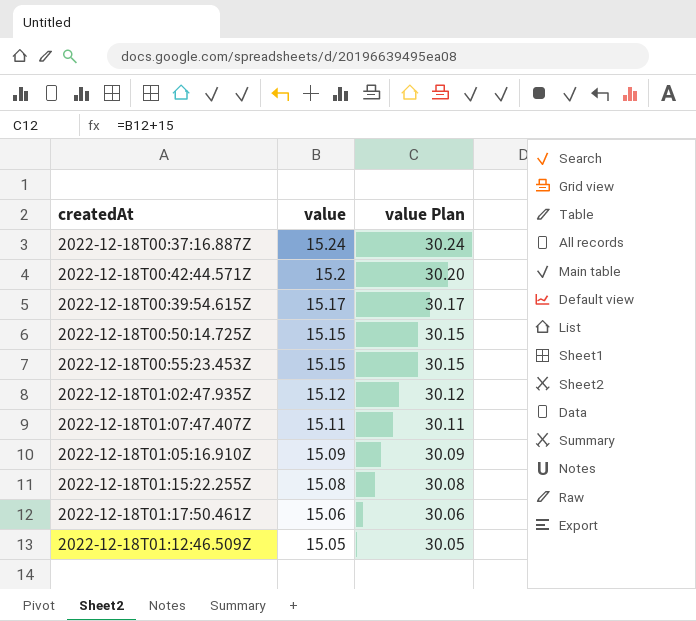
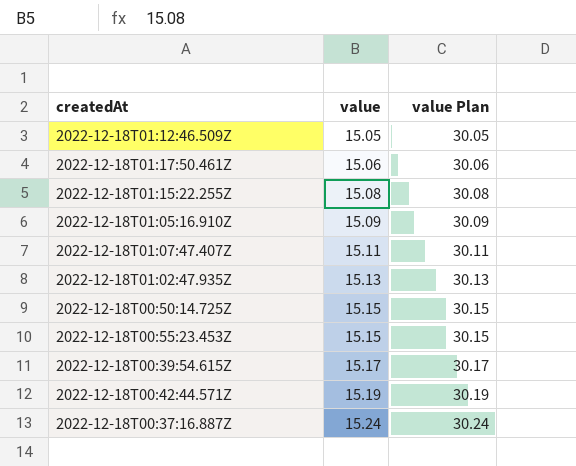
row order: value descending -> value ascending
2022-12-18T01:02:47.935Z | value: 15.12 -> 15.13
2022-12-18T01:02:47.935Z | value Plan: 30.12 -> 30.13
2022-12-18T00:42:44.571Z | value: 15.2 -> 15.19
2022-12-18T00:42:44.571Z | value Plan: 30.20 -> 30.19

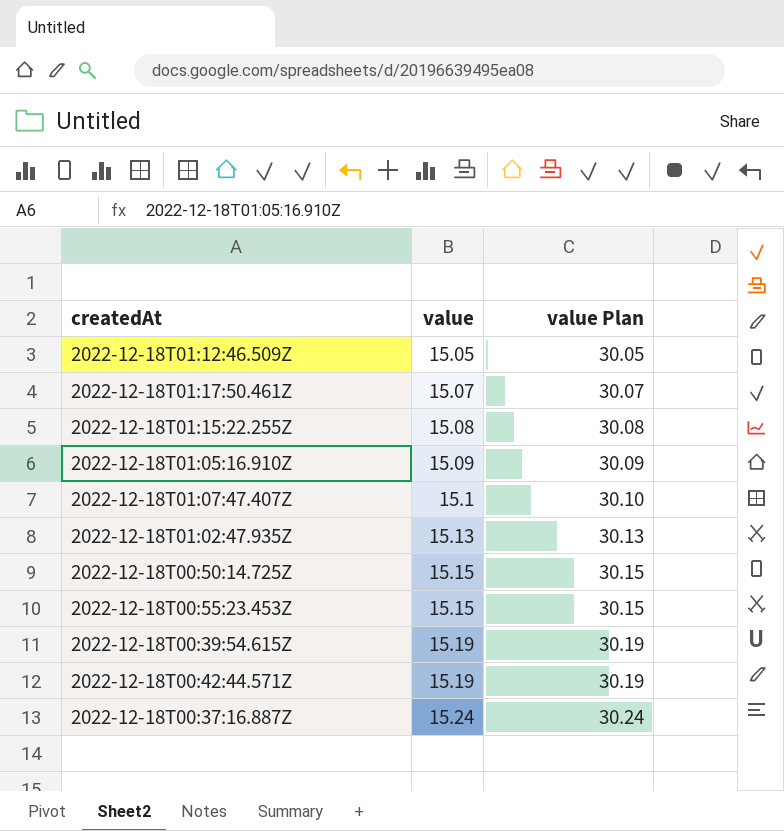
2022-12-18T01:17:50.461Z | value: 15.06 -> 15.07
2022-12-18T01:17:50.461Z | value Plan: 30.06 -> 30.07
2022-12-18T01:07:47.407Z | value: 15.11 -> 15.1
2022-12-18T01:07:47.407Z | value Plan: 30.11 -> 30.10
2022-12-18T00:39:54.615Z | value: 15.17 -> 15.19
2022-12-18T00:39:54.615Z | value Plan: 30.17 -> 30.19

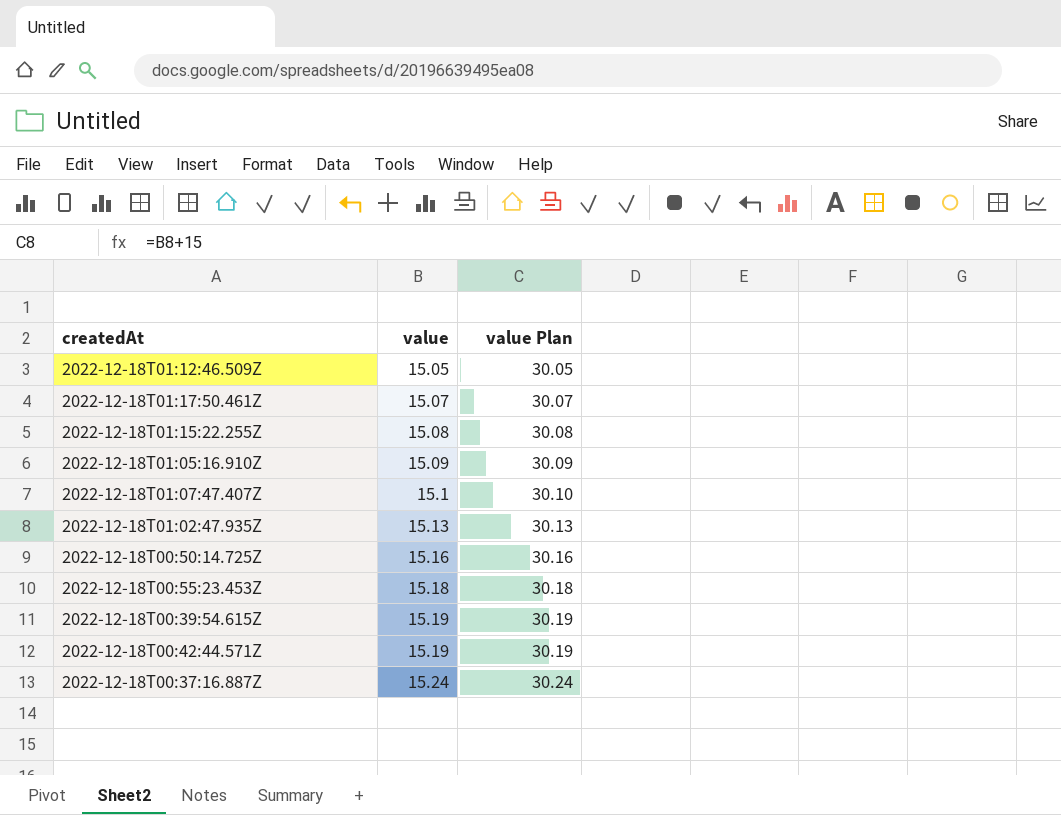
2022-12-18T00:50:14.725Z | value: 15.15 -> 15.16
2022-12-18T00:50:14.725Z | value Plan: 30.15 -> 30.16
2022-12-18T00:55:23.453Z | value: 15.15 -> 15.18
2022-12-18T00:55:23.453Z | value Plan: 30.15 -> 30.18

